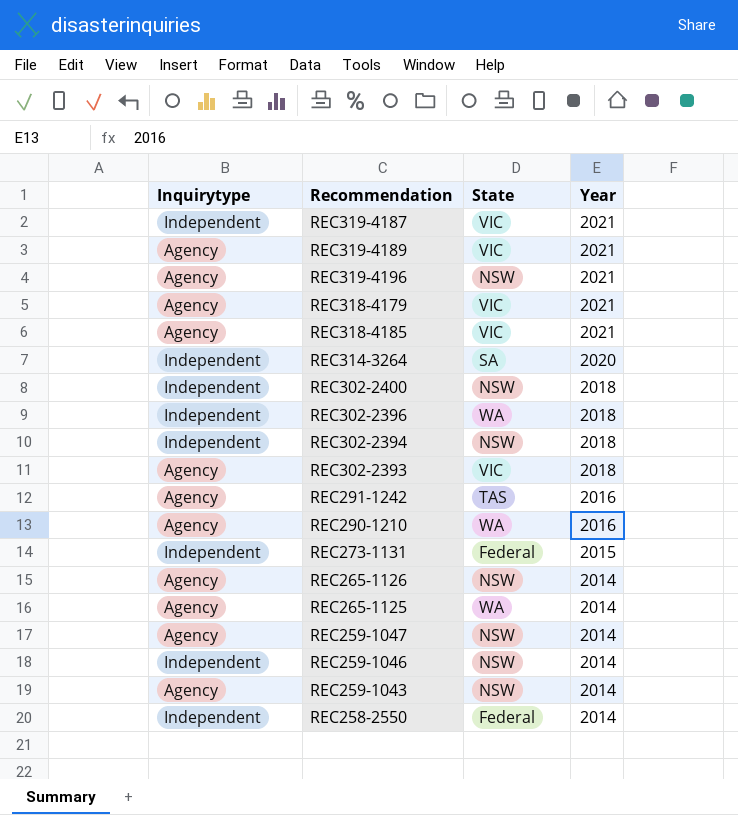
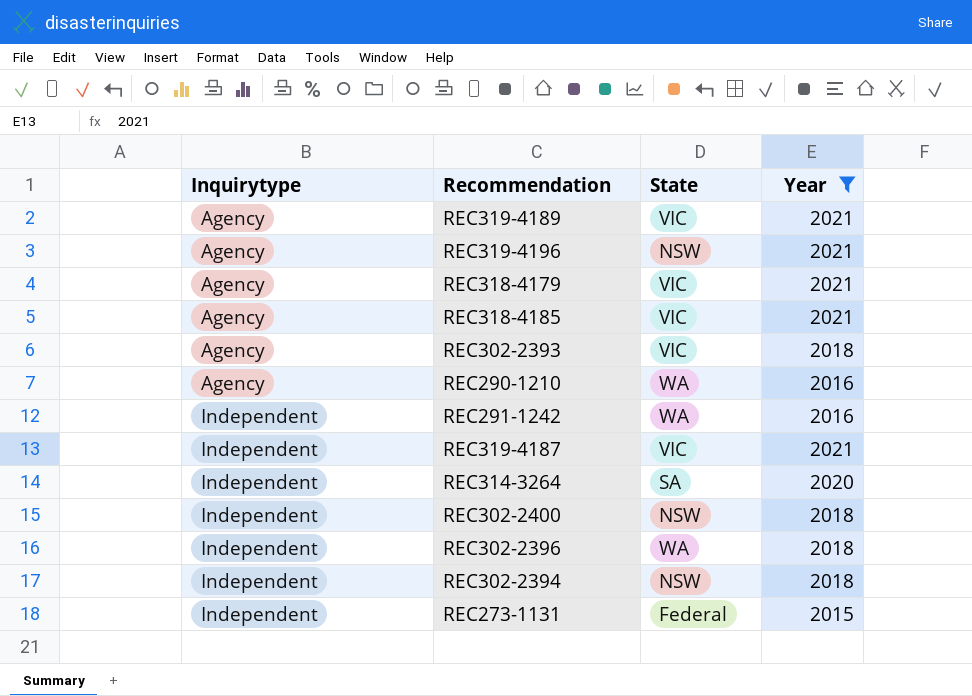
filter: none -> Year != 2014
row order: Year descending -> Inquirytype ascending
REC291-1242 | Inquirytype: Agency -> Independent
REC291-1242 | State: TAS -> WA

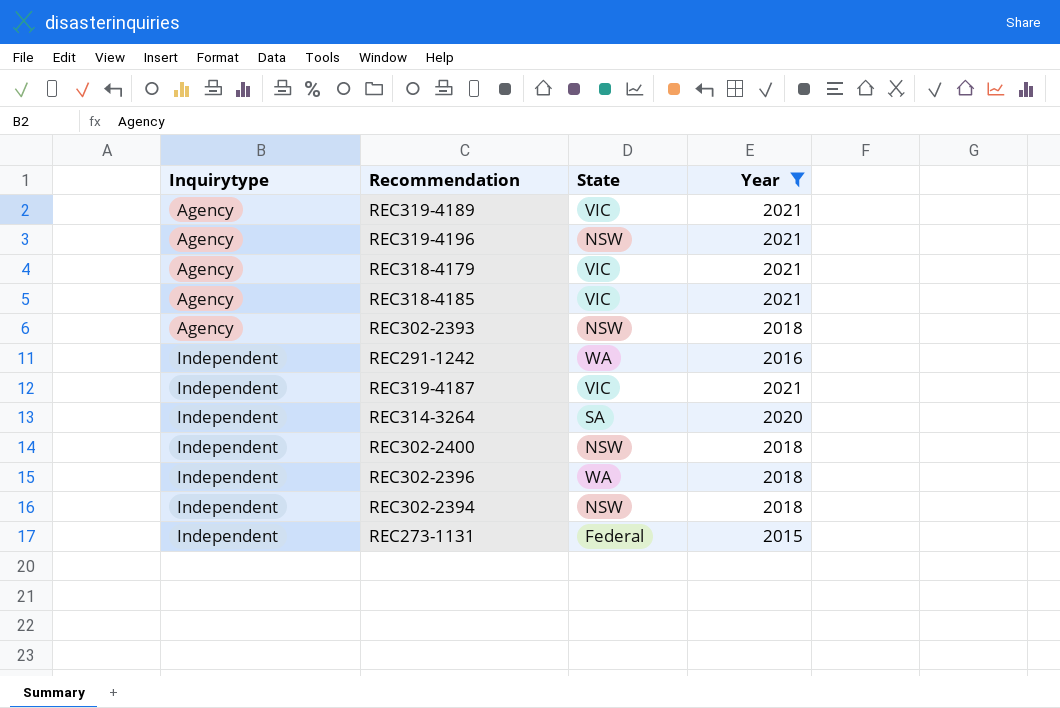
row REC290-1210: Agency | WA | 2016 -> none
REC302-2393 | State: VIC -> NSW

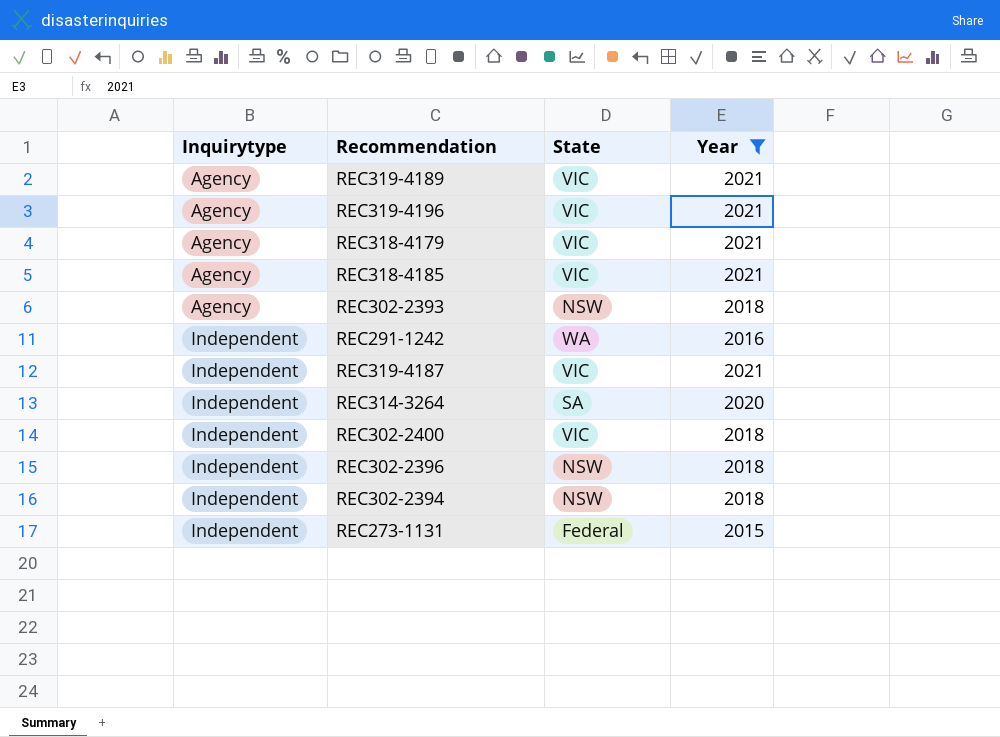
REC319-4196 | State: NSW -> VIC
REC302-2400 | State: NSW -> VIC
REC302-2396 | State: WA -> NSW

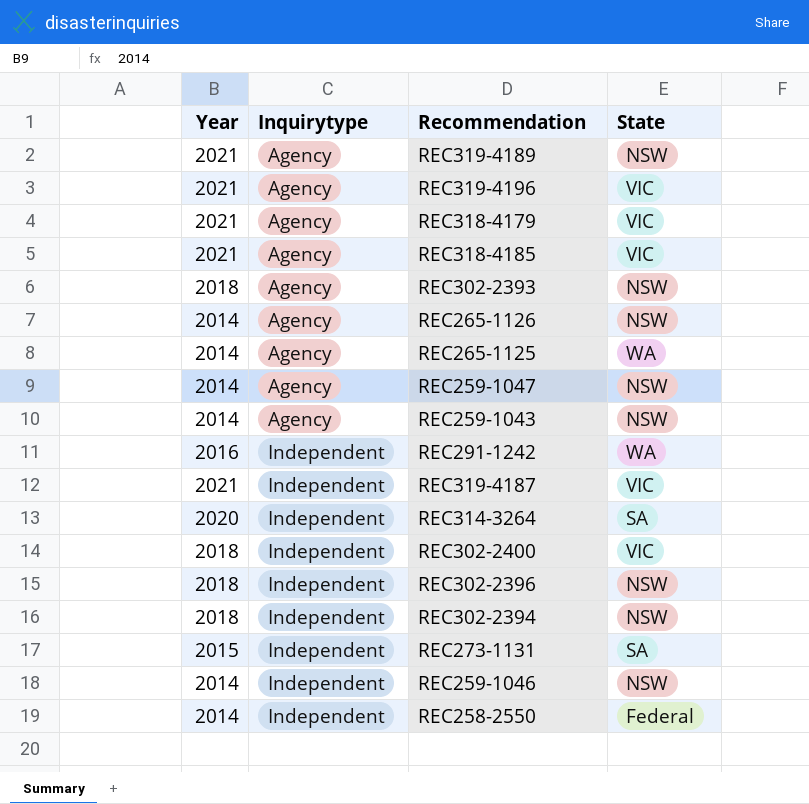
filter: Year != 2014 -> none
column Year | position: 4 -> 1
REC319-4189 | State: VIC -> NSW
REC273-1131 | State: Federal -> SA

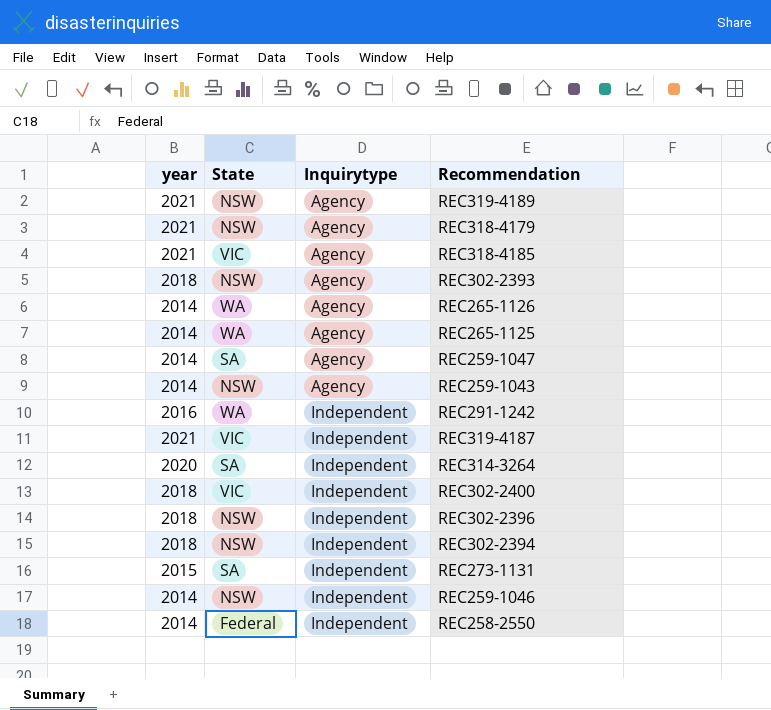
column name: Year -> year
column State | position: 4 -> 2
row REC319-4196: 2021 | Agency | VIC -> none
REC318-4179 | State: VIC -> NSW
REC265-1126 | State: NSW -> WA
REC259-1047 | State: NSW -> SA

